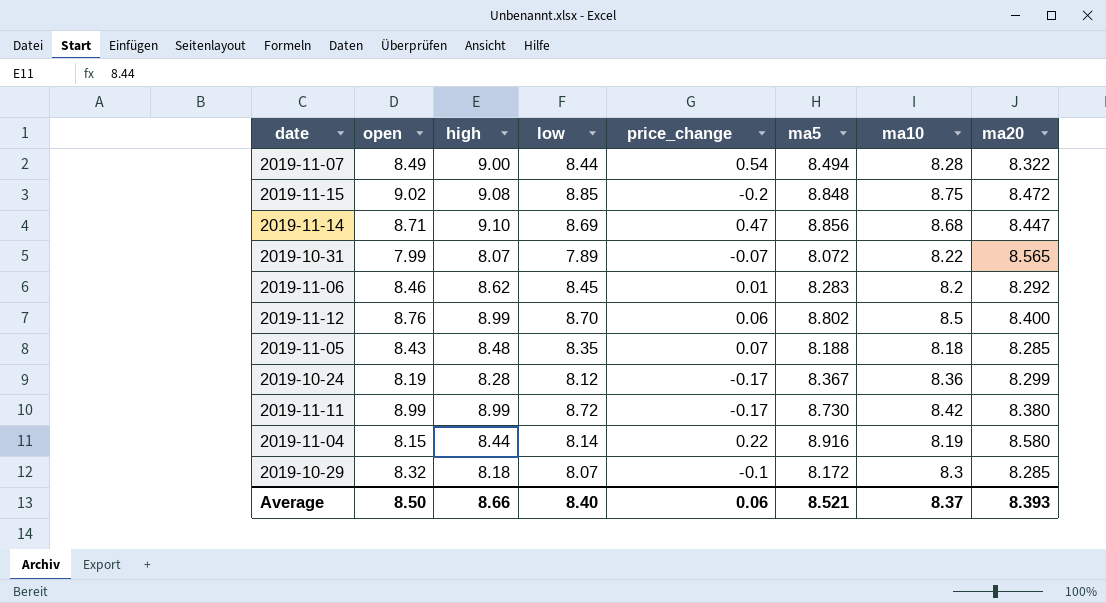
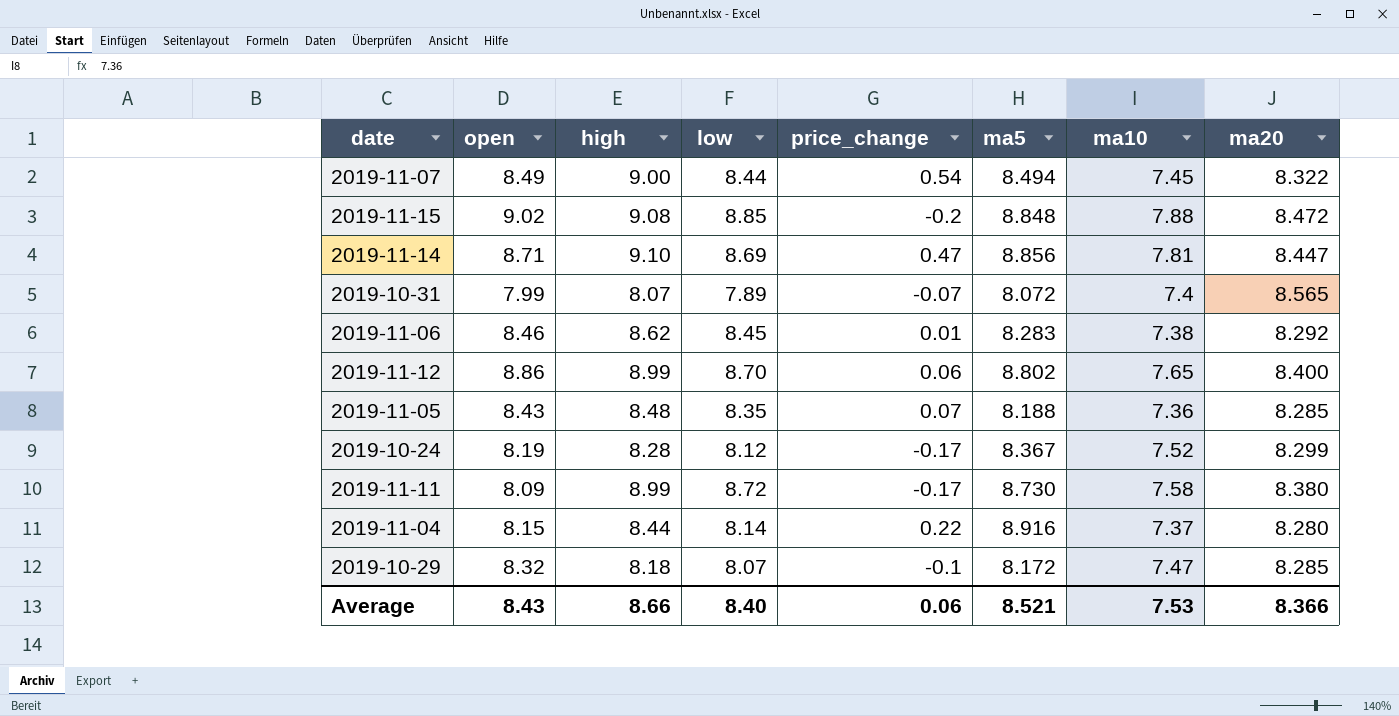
2019-11-07 | ma10: 8.28 -> 7.45
2019-11-15 | ma10: 8.75 -> 7.88
2019-11-14 | ma10: 8.68 -> 7.81
2019-10-31 | ma10: 8.22 -> 7.4
2019-11-06 | ma10: 8.2 -> 7.38
2019-11-12 | open: 8.76 -> 8.86
2019-11-12 | ma10: 8.5 -> 7.65
2019-11-05 | ma10: 8.18 -> 7.36
2019-10-24 | ma10: 8.36 -> 7.52
2019-11-11 | open: 8.99 -> 8.09
2019-11-11 | ma10: 8.42 -> 7.58
2019-11-04 | ma10: 8.19 -> 7.37
2019-11-04 | ma20: 8.580 -> 8.280
2019-10-29 | ma10: 8.3 -> 7.47
Average | open: 8.50 -> 8.43
Average | ma10: 8.37 -> 7.53
Average | ma20: 8.393 -> 8.366

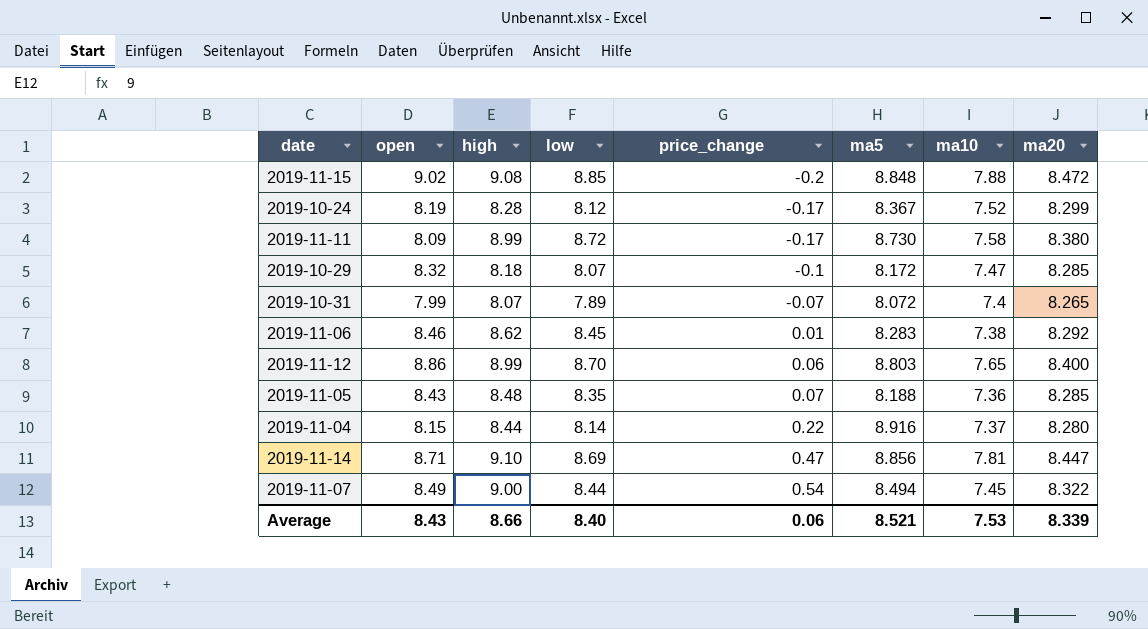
row order: none -> price_change ascending
2019-10-31 | ma20: 8.565 -> 8.265
2019-11-12 | ma5: 8.802 -> 8.803
Average | ma20: 8.366 -> 8.339

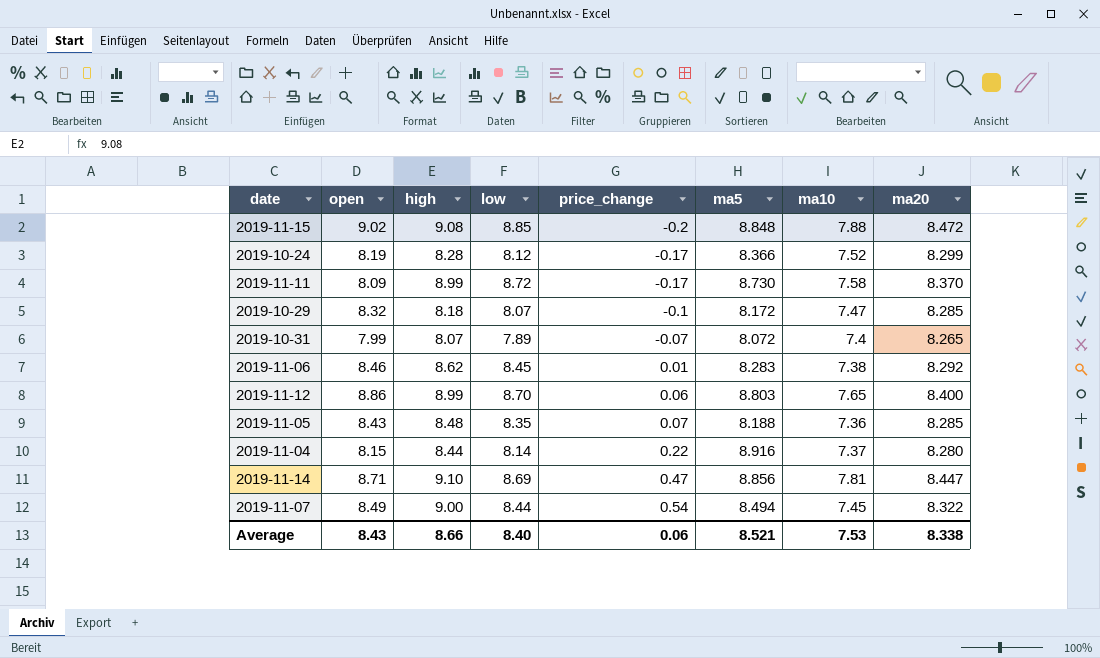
2019-10-24 | ma5: 8.367 -> 8.366
2019-11-11 | ma20: 8.380 -> 8.370
Average | ma20: 8.339 -> 8.338

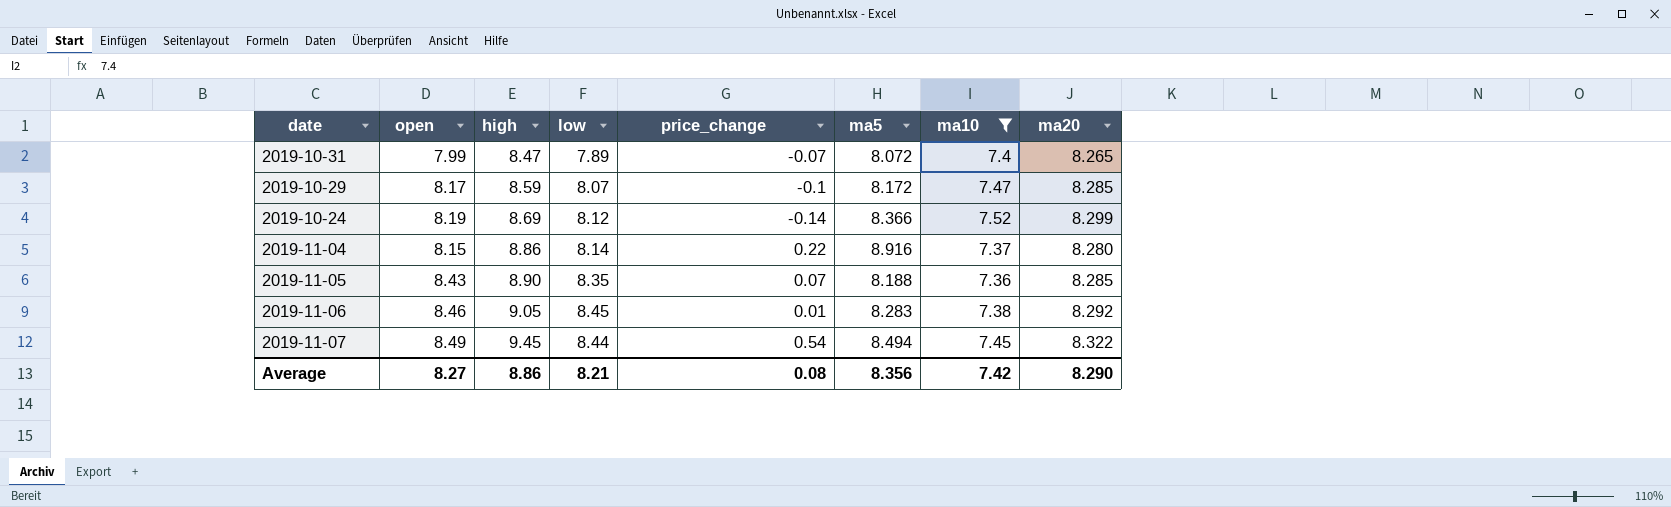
filter: none -> ma10 <= 7.52
row order: price_change ascending -> high ascending
2019-10-31 | high: 8.07 -> 8.47
2019-10-29 | open: 8.32 -> 8.17
2019-10-29 | high: 8.18 -> 8.59
2019-10-24 | high: 8.28 -> 8.69
2019-10-24 | price_change: -0.17 -> -0.14
2019-11-04 | high: 8.44 -> 8.86
2019-11-05 | high: 8.48 -> 8.90
2019-11-06 | high: 8.62 -> 9.05
2019-11-07 | high: 9.00 -> 9.45
Average | open: 8.43 -> 8.27
Average | high: 8.66 -> 8.86
Average | low: 8.40 -> 8.21
Average | price_change: 0.06 -> 0.08
Average | ma5: 8.521 -> 8.356
Average | ma10: 7.53 -> 7.42
Average | ma20: 8.338 -> 8.290

